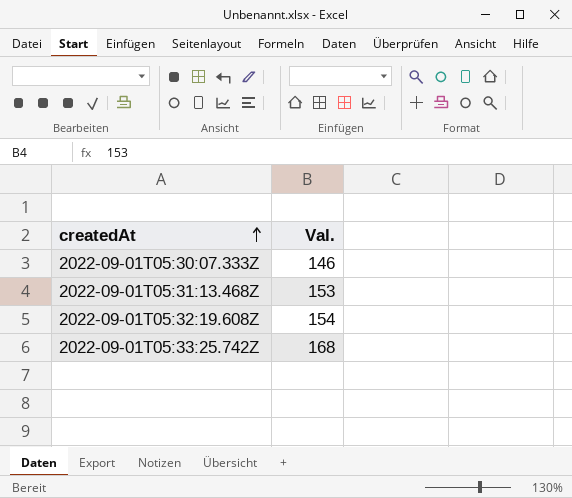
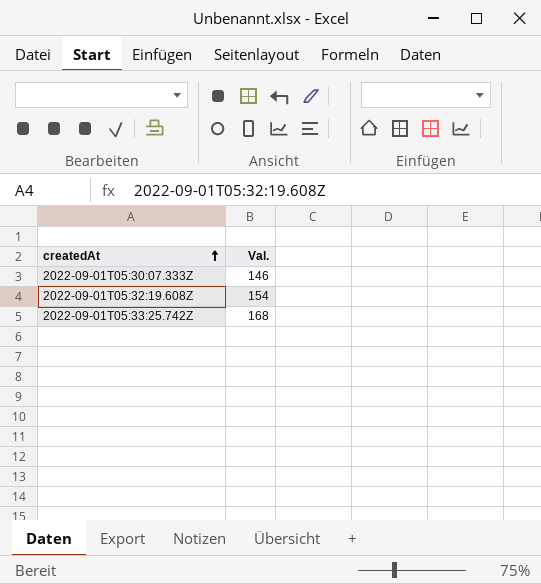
row 2022-09-01T05:31:13.468Z: 153 -> none

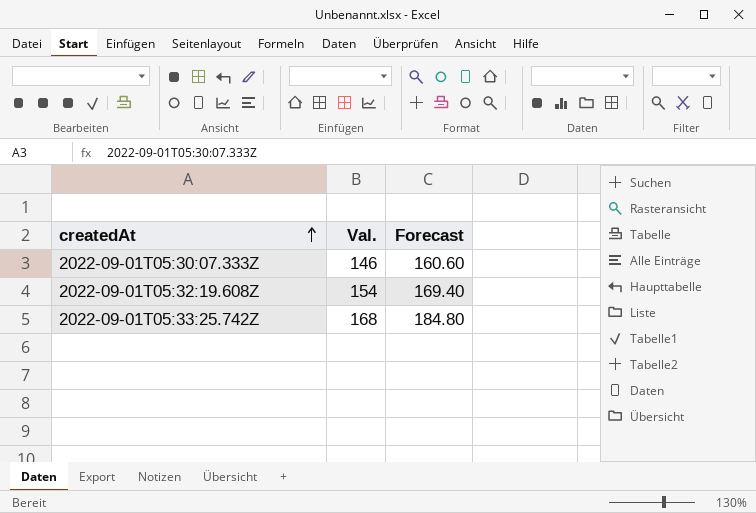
column Forecast | formula: none -> [Val.] * 1.1

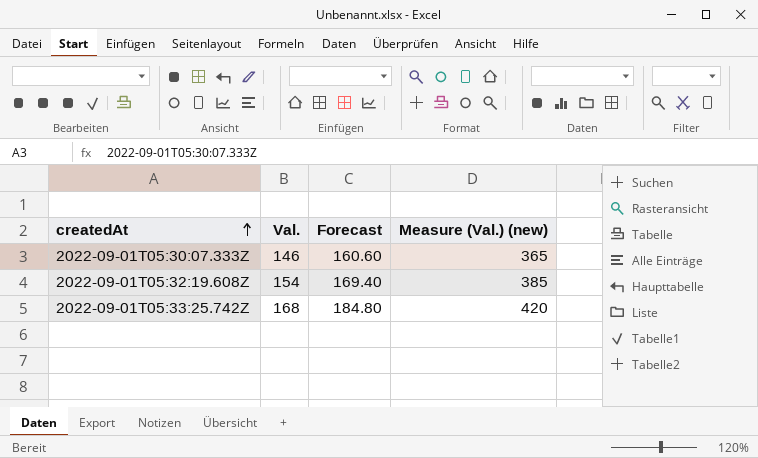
column Measure (Val.) (new) | formula: none -> [Val.] * 2.5

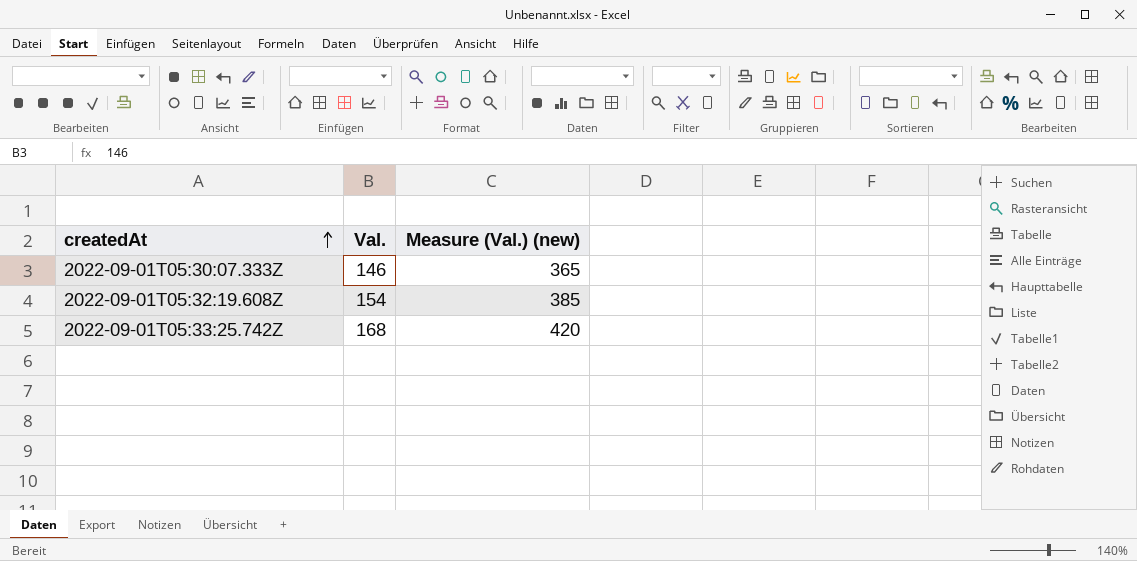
column Forecast | formula: [Val.] * 1.1 -> none

